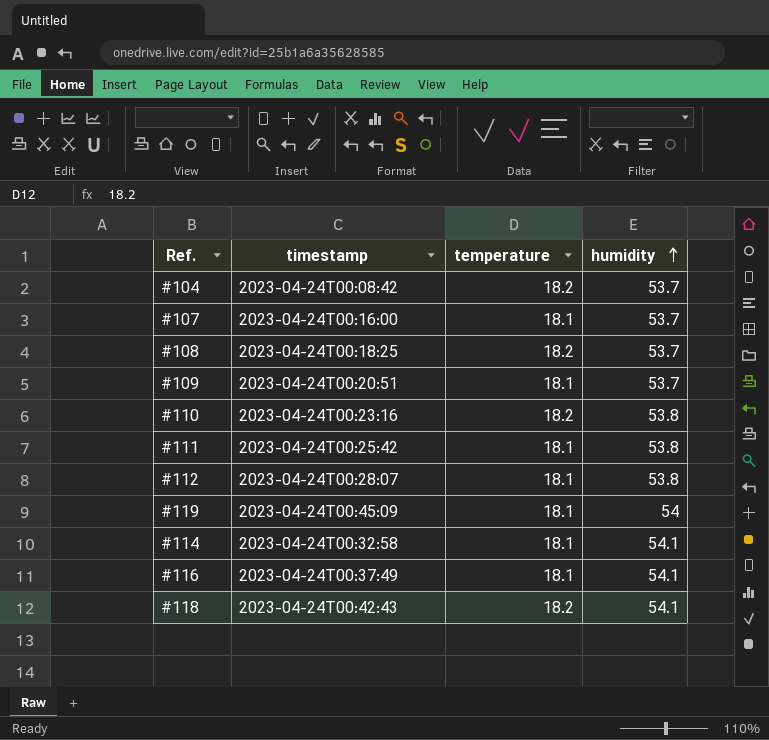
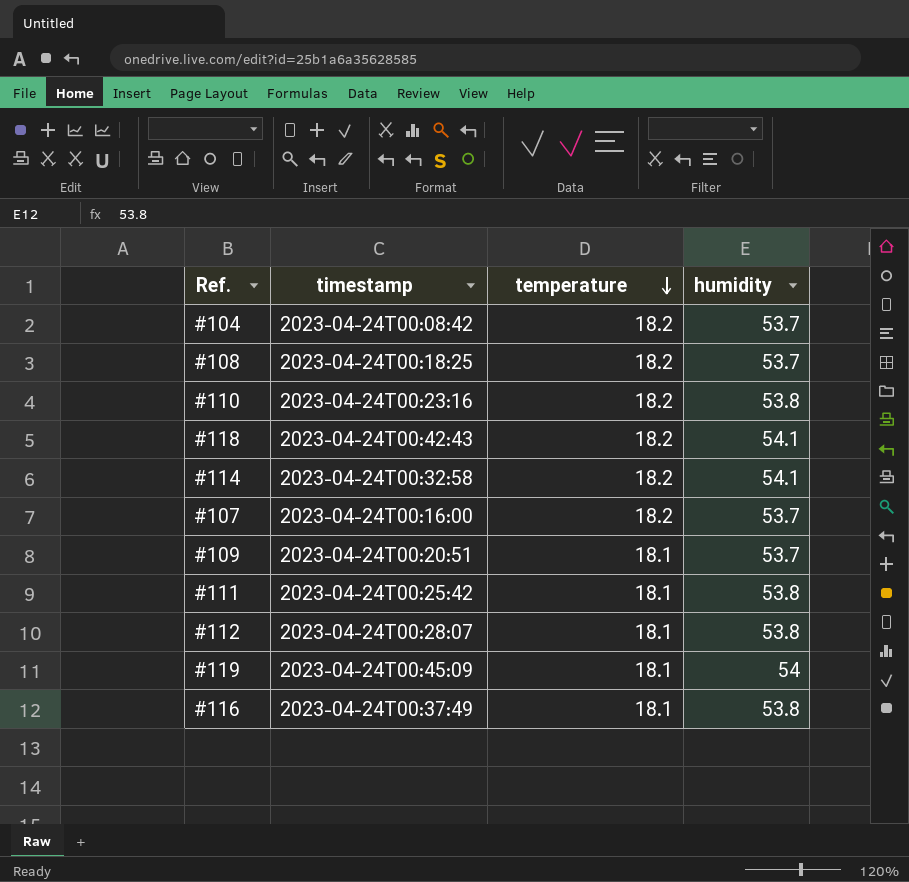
row order: humidity ascending -> temperature descending
#114 | temperature: 18.1 -> 18.2
#107 | temperature: 18.1 -> 18.2
#116 | humidity: 54.1 -> 53.8

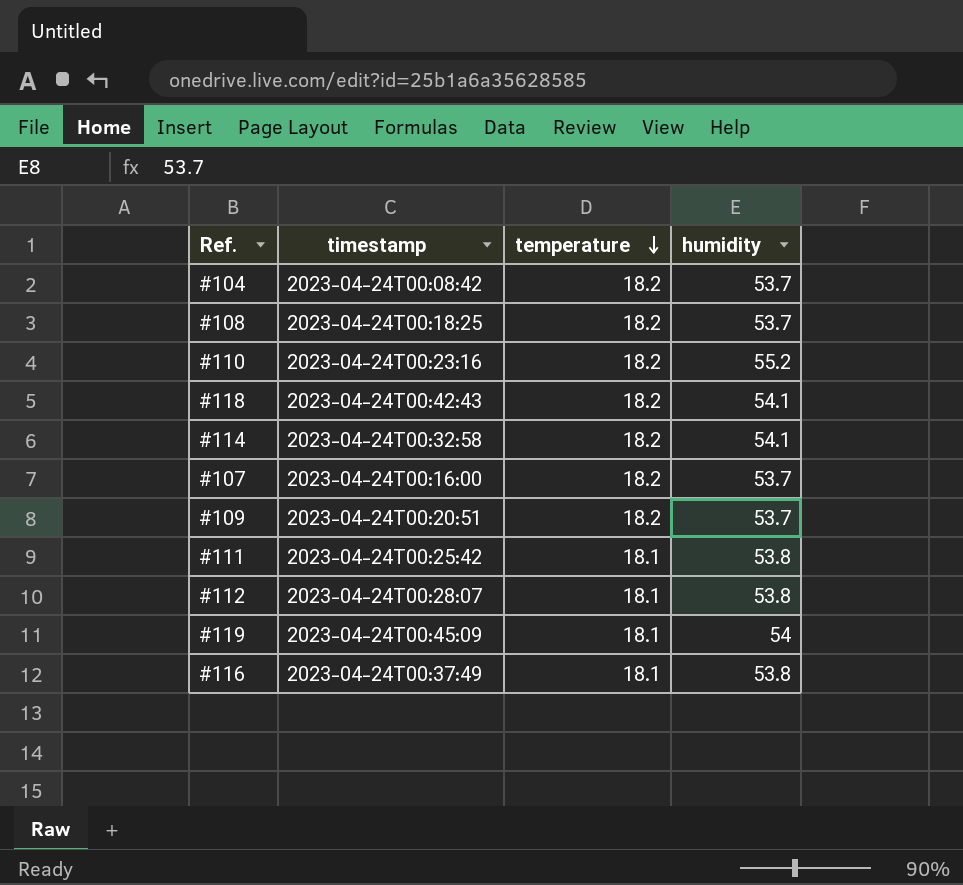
#110 | humidity: 53.8 -> 55.2
#109 | temperature: 18.1 -> 18.2

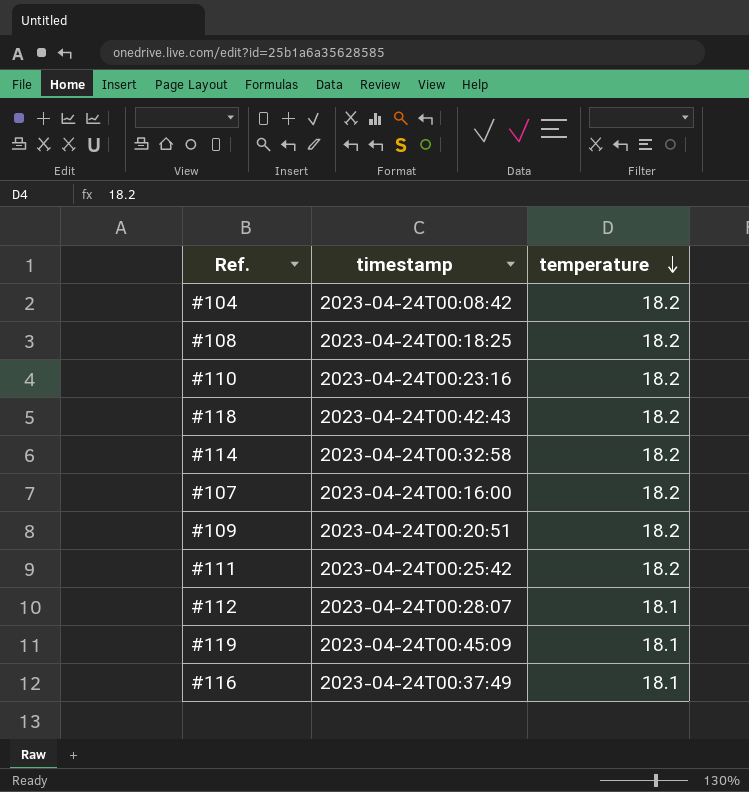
column humidity | position: 4 -> none
#111 | temperature: 18.1 -> 18.2

